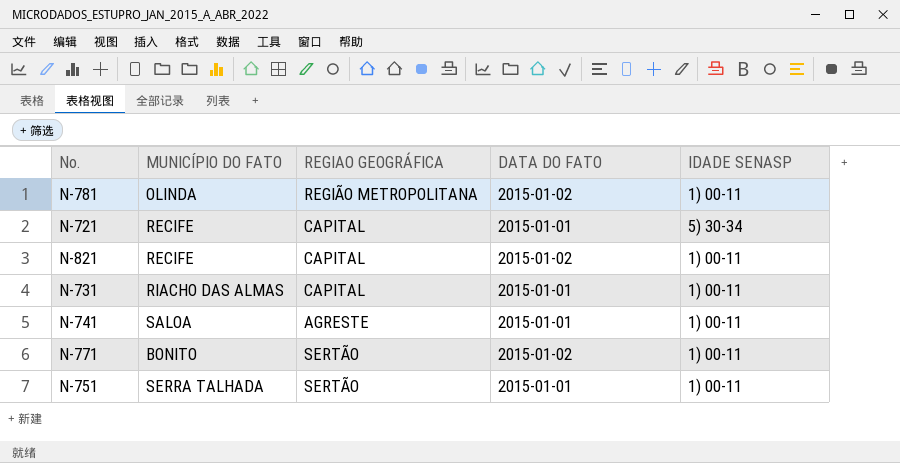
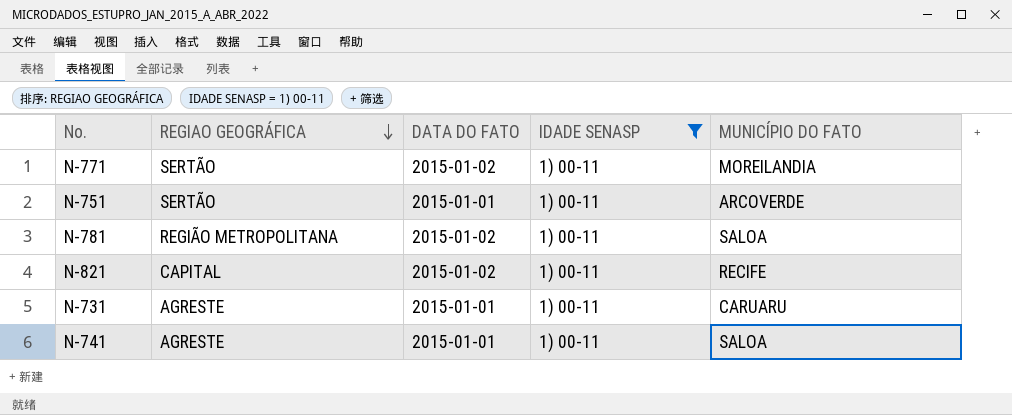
filter: none -> IDADE SENASP = 1) 00-11
row order: none -> REGIAO GEOGRÁFICA descending
column MUNICÍPIO DO FATO | position: 2 -> 5
N-771 | MUNICÍPIO DO FATO: BONITO -> MOREILANDIA
N-751 | MUNICÍPIO DO FATO: SERRA TALHADA -> ARCOVERDE
N-781 | MUNICÍPIO DO FATO: OLINDA -> SALOA
N-731 | REGIAO GEOGRÁFICA: CAPITAL -> AGRESTE
N-731 | MUNICÍPIO DO FATO: RIACHO DAS ALMAS -> CARUARU

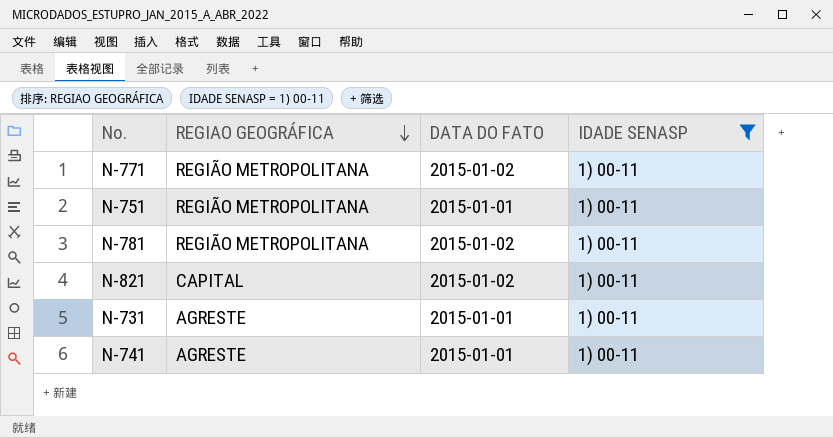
column MUNICÍPIO DO FATO | position: 5 -> none
N-771 | REGIAO GEOGRÁFICA: SERTÃO -> REGIÃO METROPOLITANA
N-751 | REGIAO GEOGRÁFICA: SERTÃO -> REGIÃO METROPOLITANA

